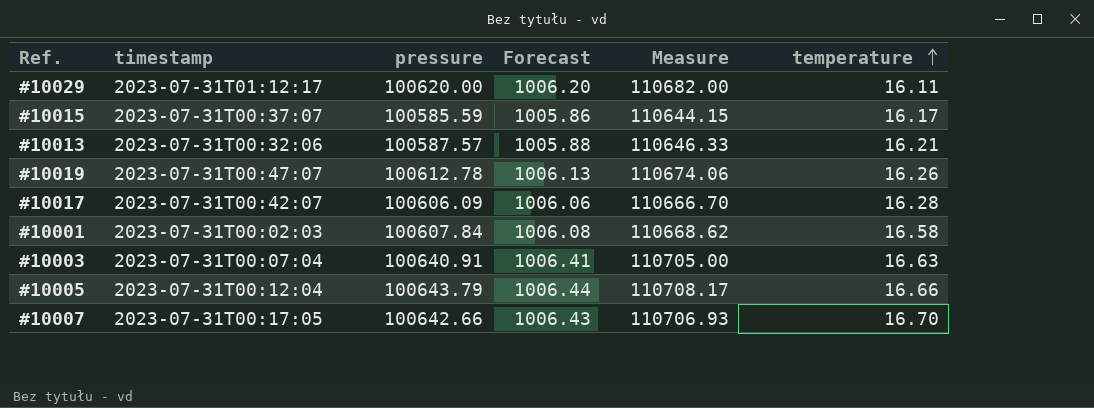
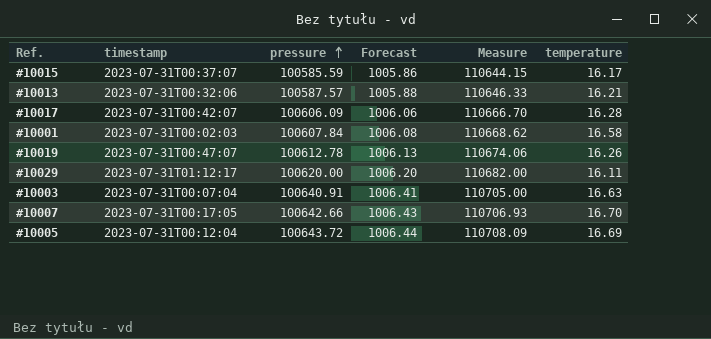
row order: temperature ascending -> pressure ascending
#10005 | pressure: 100643.79 -> 100643.72
#10005 | Measure: 110708.17 -> 110708.09
#10005 | temperature: 16.66 -> 16.69

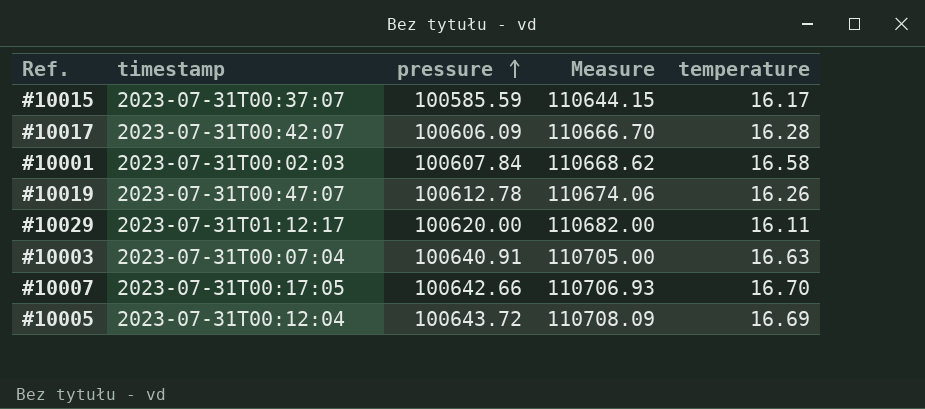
column Forecast | formula: [pressure] * 0.01 -> none
row #10013: 2023-07-31T00:32:06 | 100587.57 | 1005.88 | 110646.33 | 16.21 -> none

